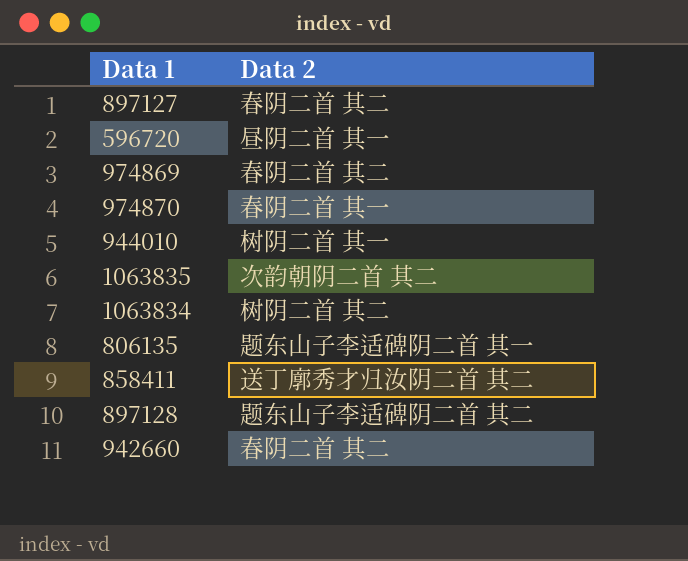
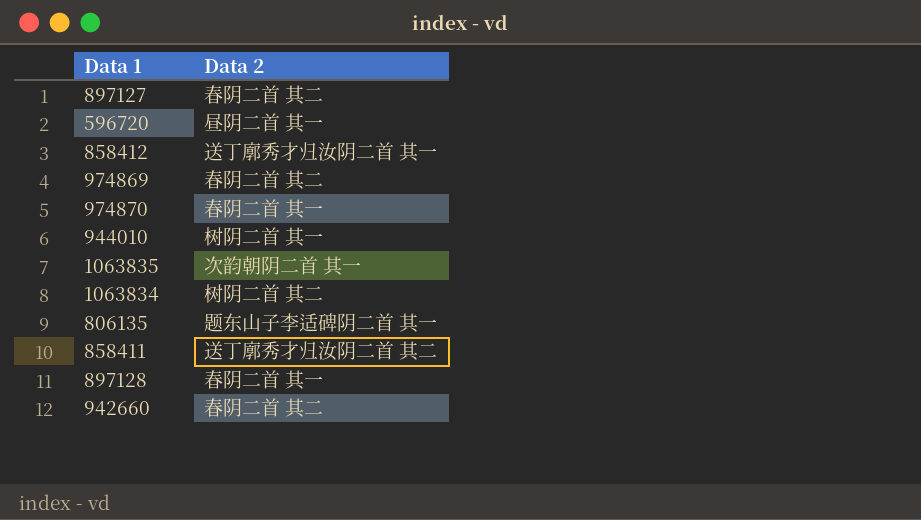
row 858412: none -> 送丁廓秀才归汝阴二首 其一
1063835 | Data 2: 次韵朝阴二首 其二 -> 次韵朝阴二首 其一
897128 | Data 2: 题东山子李适碑阴二首 其二 -> 春阴二首 其一

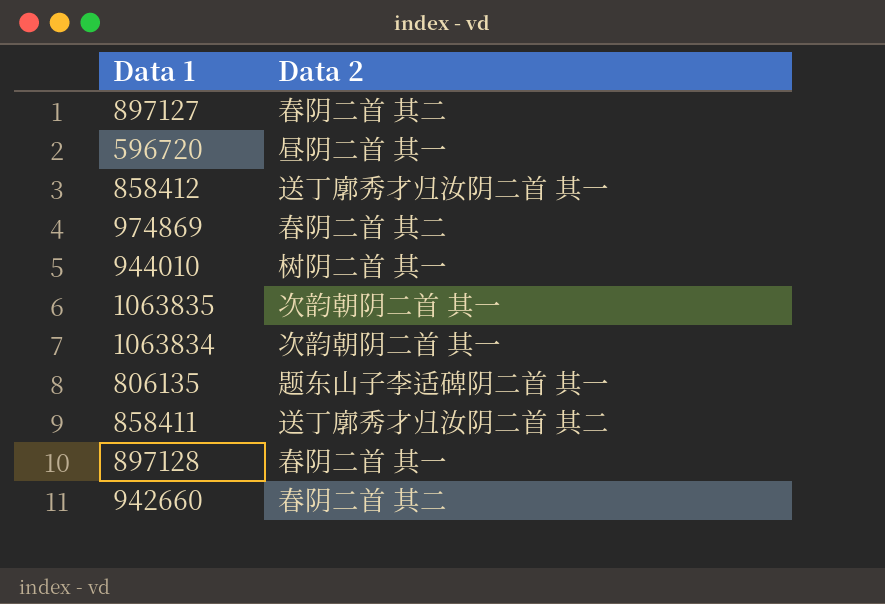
row 974870: 春阴二首 其一 -> none
1063834 | Data 2: 树阴二首 其二 -> 次韵朝阴二首 其一

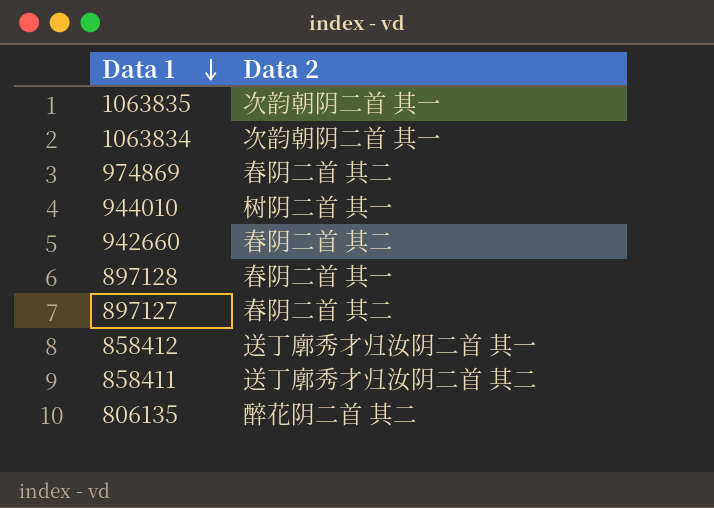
row order: none -> Data 1 descending
row 596720: 昼阴二首 其一 -> none
806135 | Data 2: 题东山子李适碑阴二首 其一 -> 醉花阴二首 其二

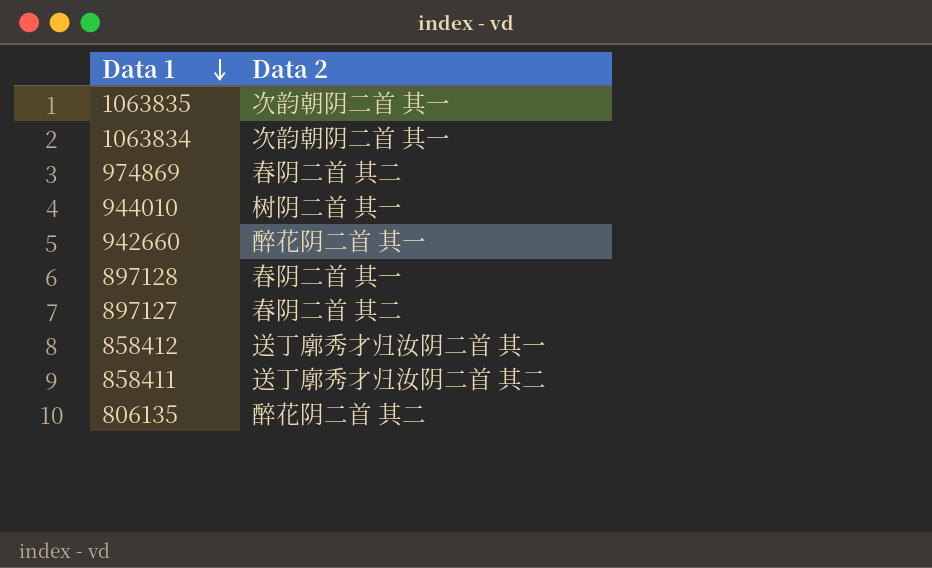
942660 | Data 2: 春阴二首 其二 -> 醉花阴二首 其一

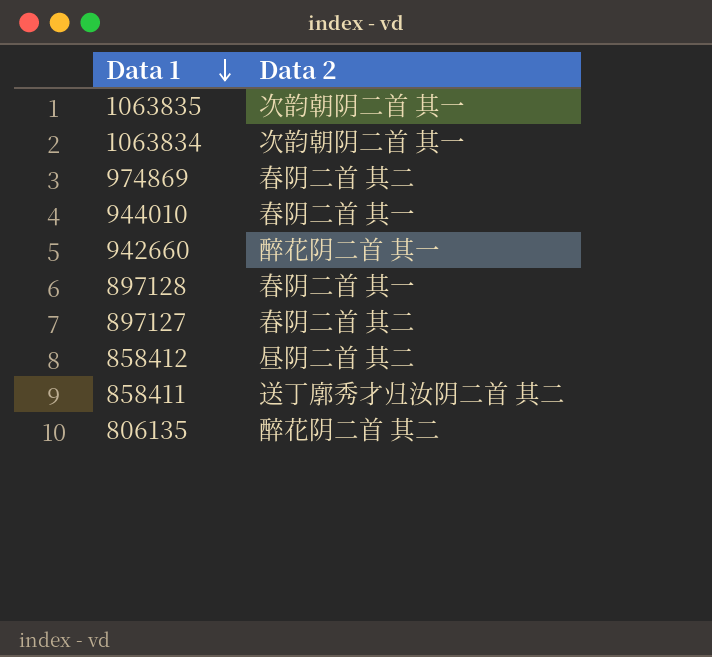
944010 | Data 2: 树阴二首 其一 -> 春阴二首 其一
858412 | Data 2: 送丁廓秀才归汝阴二首 其一 -> 昼阴二首 其二

